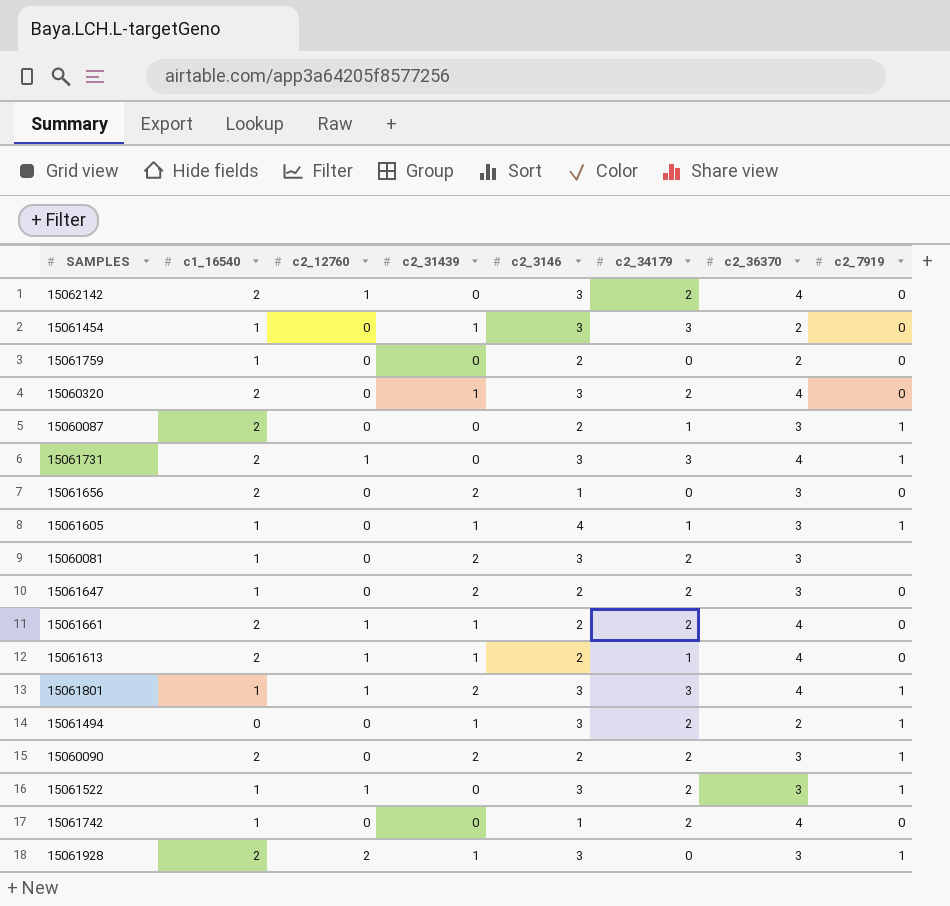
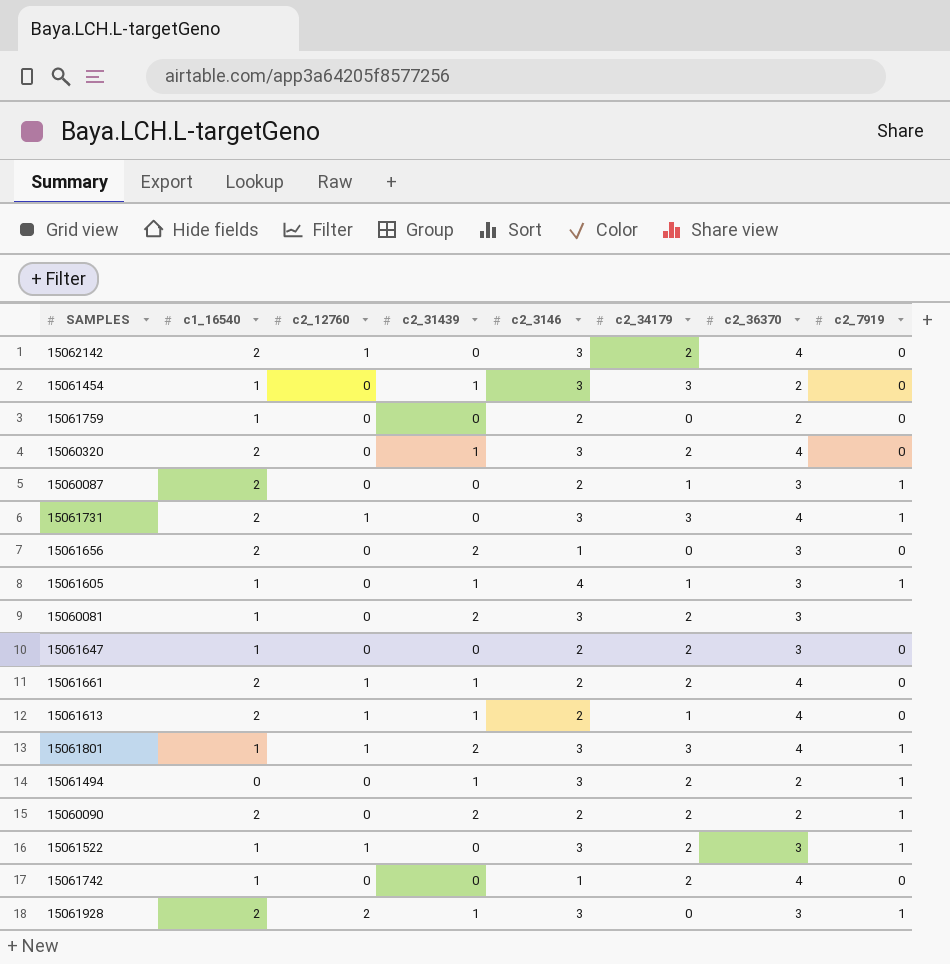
15061647 | c2_31439: 2 -> 0
15060090 | c2_36370: 3 -> 2

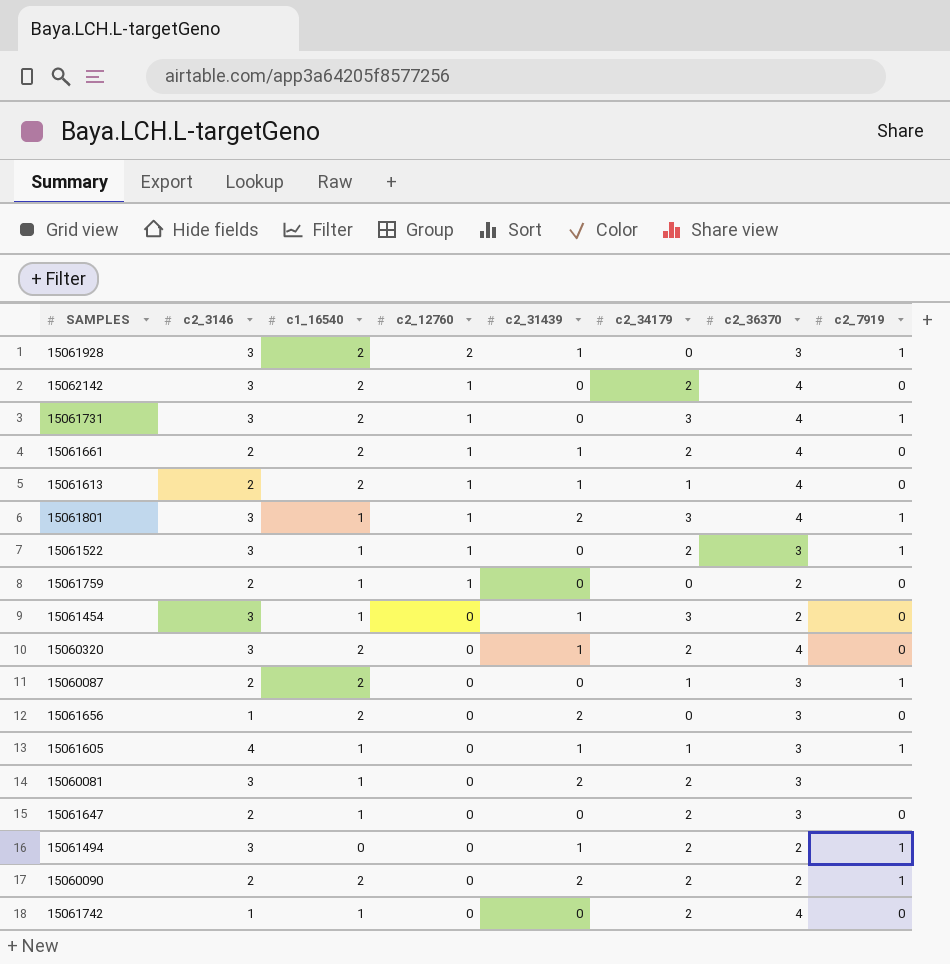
row order: none -> c2_12760 descending
column c2_3146 | position: 5 -> 2
15061759 | c2_12760: 0 -> 1

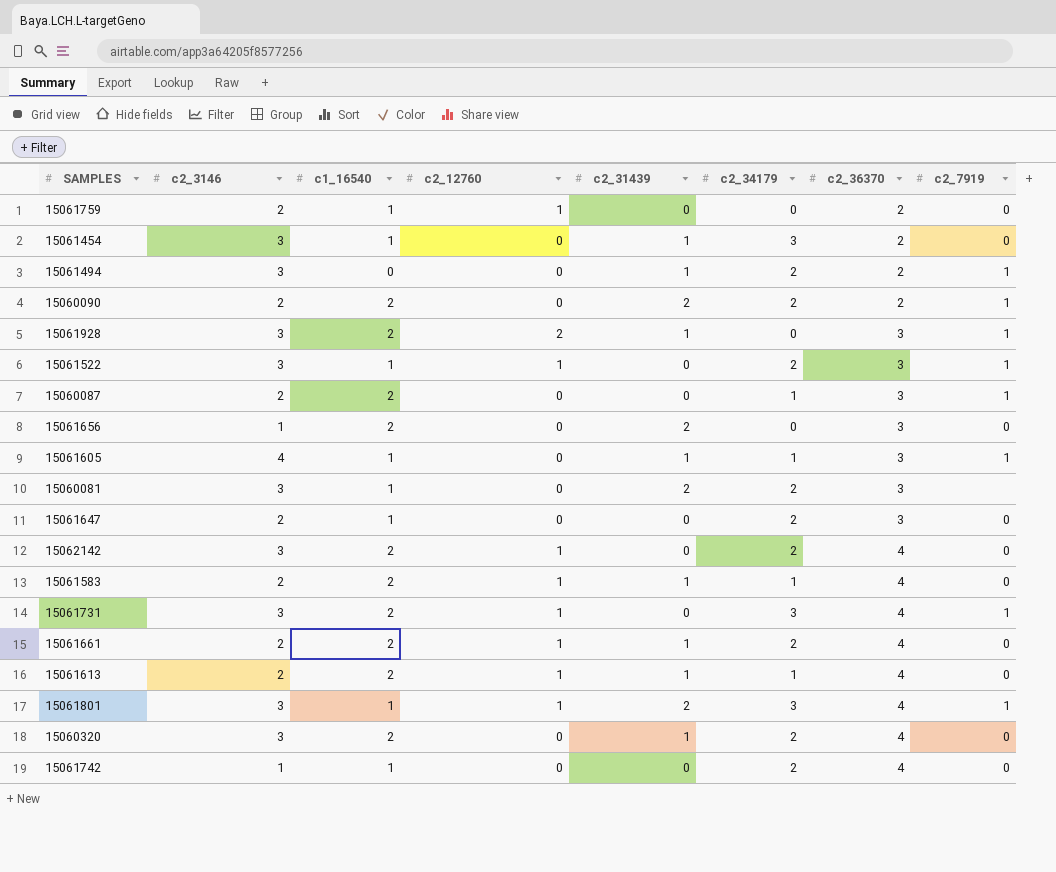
row order: c2_12760 descending -> c2_36370 ascending
row 15061583: none -> 2 | 2 | 1 | 1 | 1 | 4 | 0

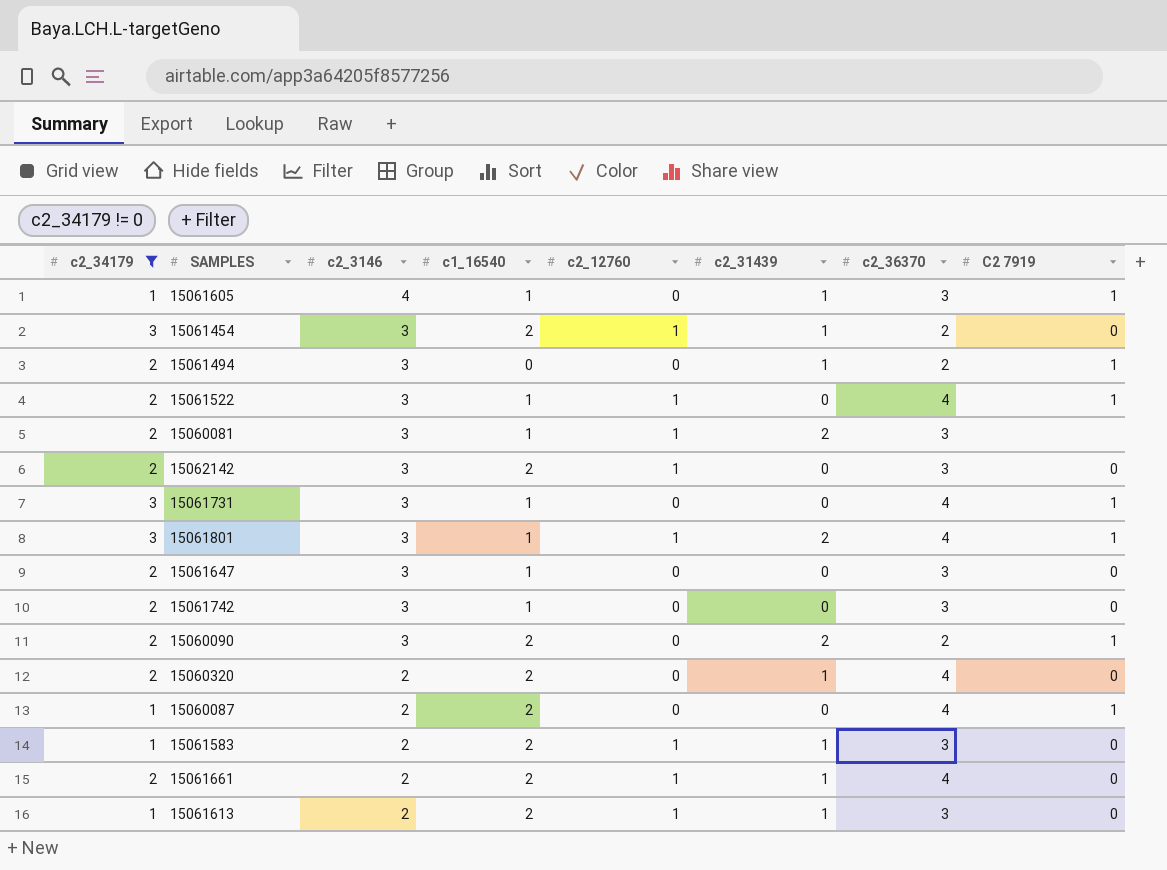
filter: none -> c2_34179 != 0
row order: c2_36370 ascending -> c2_3146 descending
column c2_34179 | position: 6 -> 1
column name: c2_7919 -> C2 7919
15061454 | c1_16540: 1 -> 2
15061454 | c2_12760: 0 -> 1
15061522 | c2_36370: 3 -> 4
15060081 | c2_12760: 0 -> 1
15062142 | c2_36370: 4 -> 3
15061731 | c1_16540: 2 -> 1
15061731 | c2_12760: 1 -> 0
15061647 | c2_3146: 2 -> 3
15061742 | c2_3146: 1 -> 3
15061742 | c2_36370: 4 -> 3
15060090 | c2_3146: 2 -> 3
15060320 | c2_3146: 3 -> 2
15060087 | c2_36370: 3 -> 4
15061583 | c2_36370: 4 -> 3
15061613 | c2_36370: 4 -> 3

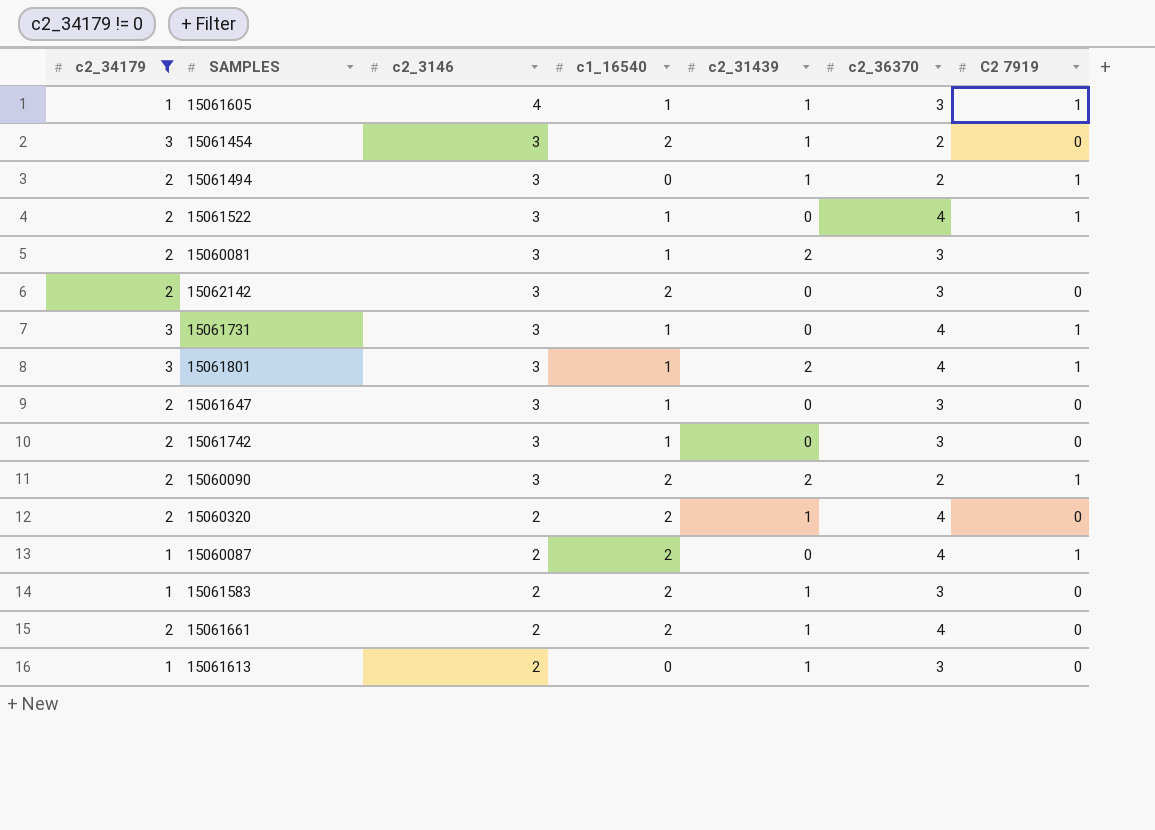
column c2_12760 | position: 5 -> none
15061613 | c1_16540: 2 -> 0

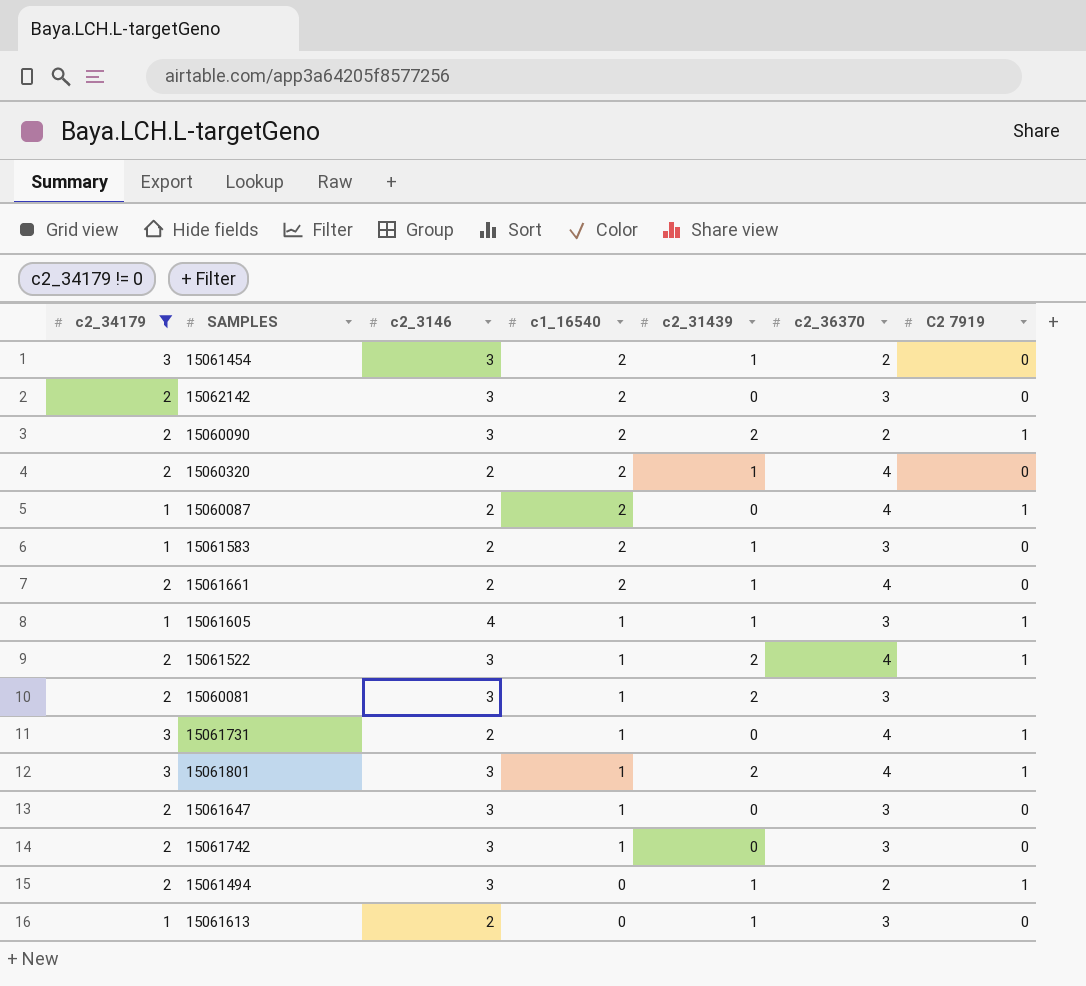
row order: c2_3146 descending -> c1_16540 descending
15061522 | c2_31439: 0 -> 2
15061731 | c2_3146: 3 -> 2

